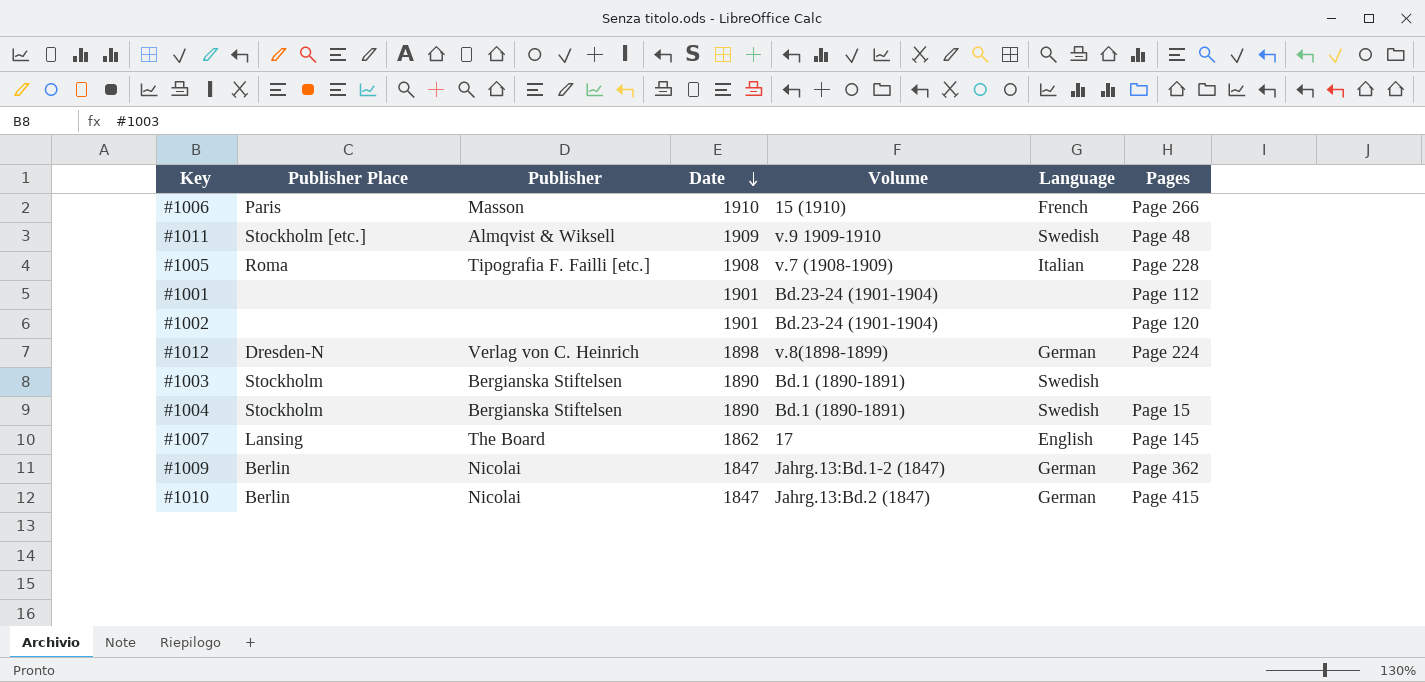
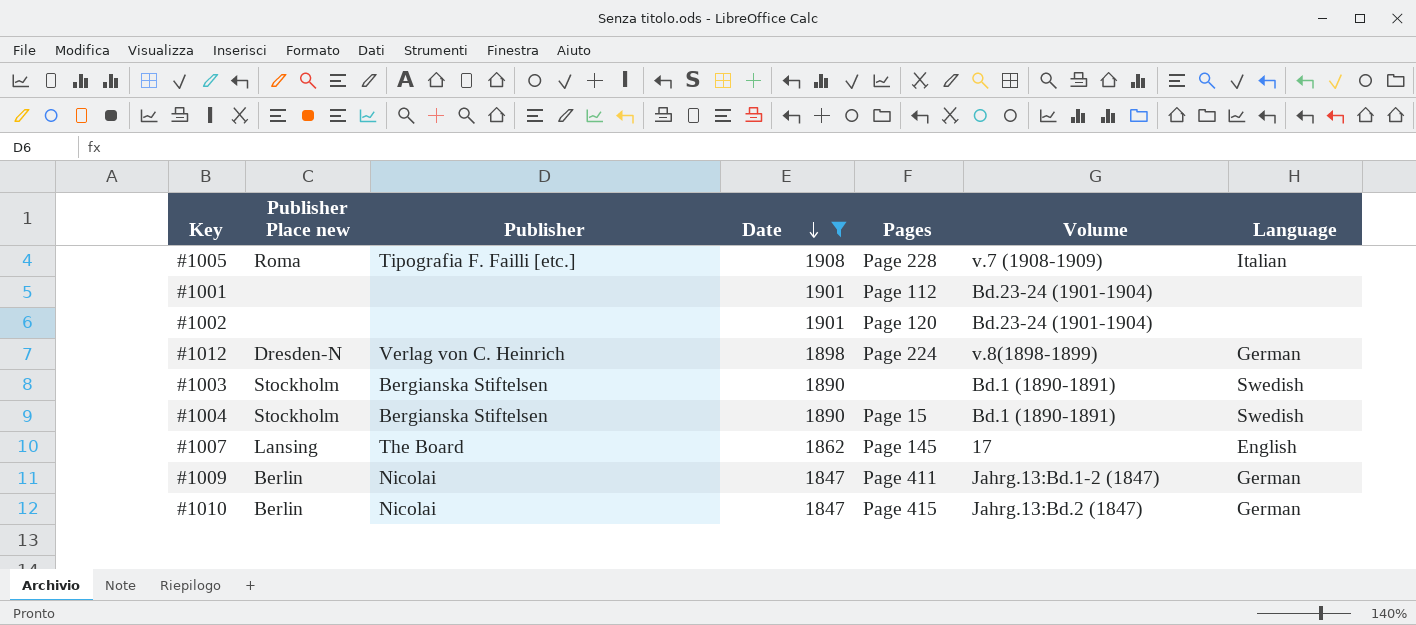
filter: none -> Date <= 1908
column name: Publisher Place -> Publisher Place new
column Pages | position: 7 -> 5
#1009 | Pages: Page 362 -> Page 411

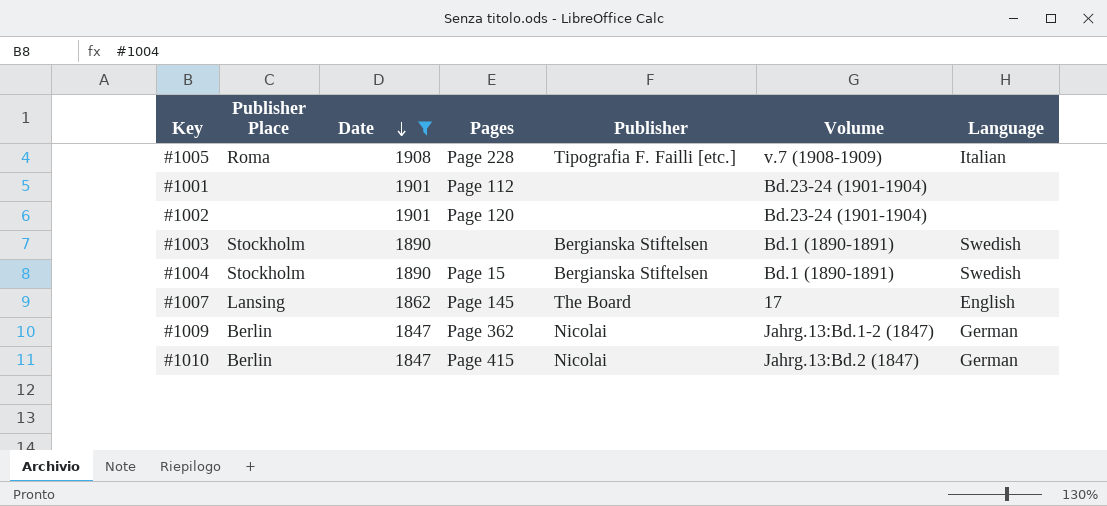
column name: Publisher Place new -> Publisher Place
column Publisher | position: 3 -> 5
row #1012: Dresden-N | Verlag von C. Heinrich | 1898 | Page 224 | v.8(1898-1899) | German -> none
#1009 | Pages: Page 411 -> Page 362

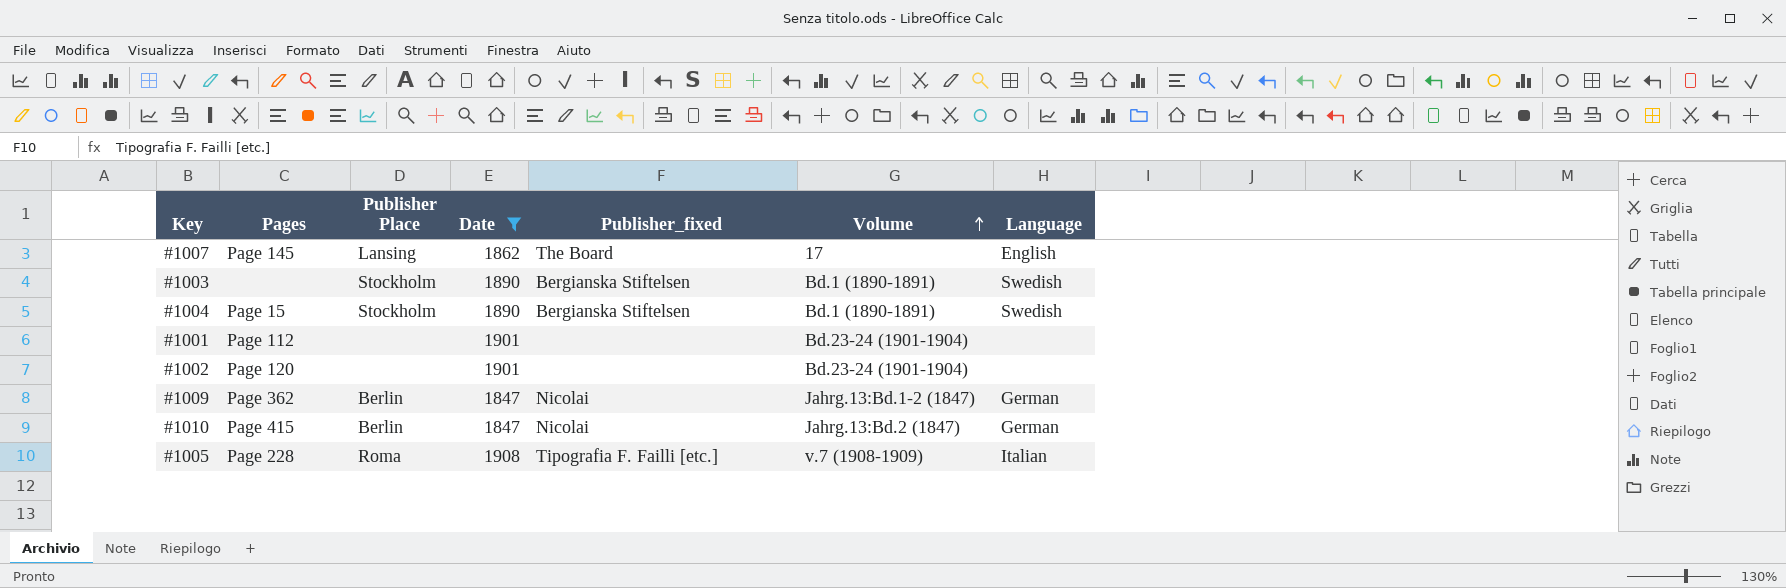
row order: Date descending -> Volume ascending
column Pages | position: 4 -> 2
column name: Publisher -> Publisher_fixed

